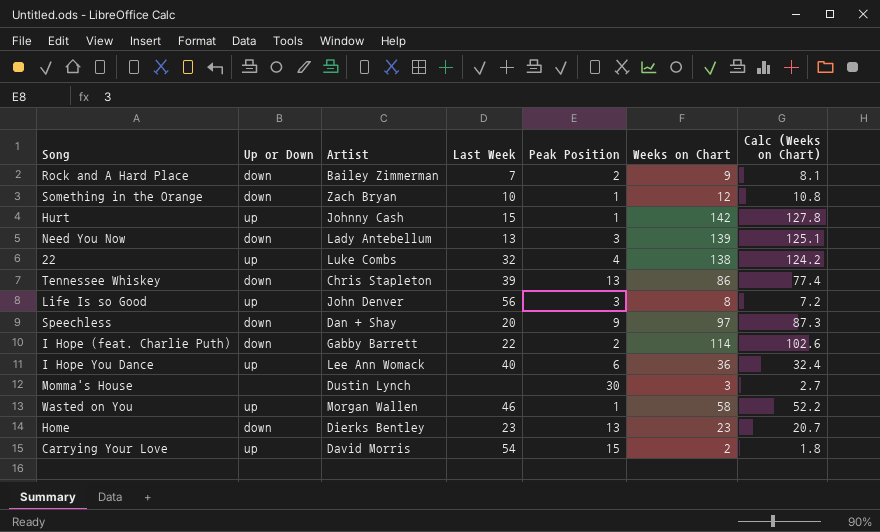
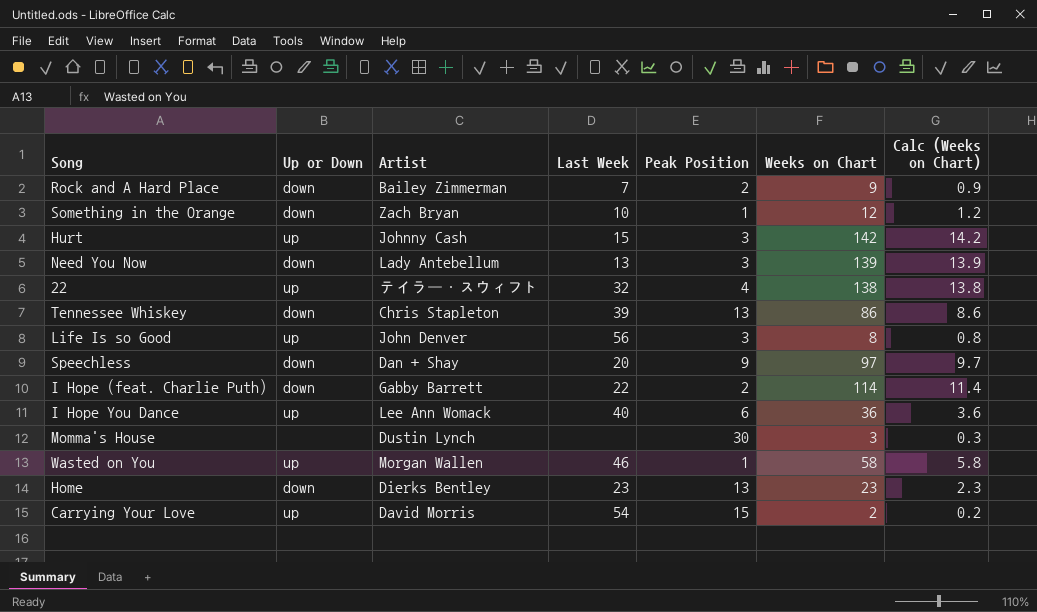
column Calc (Weeks on Chart) | formula: [Weeks on Chart] * 0.9 -> [Weeks on Chart] * 0.1
Hurt | Peak Position: 1 -> 3
22 | Artist: Luke Combs -> テイラー・スウィフト

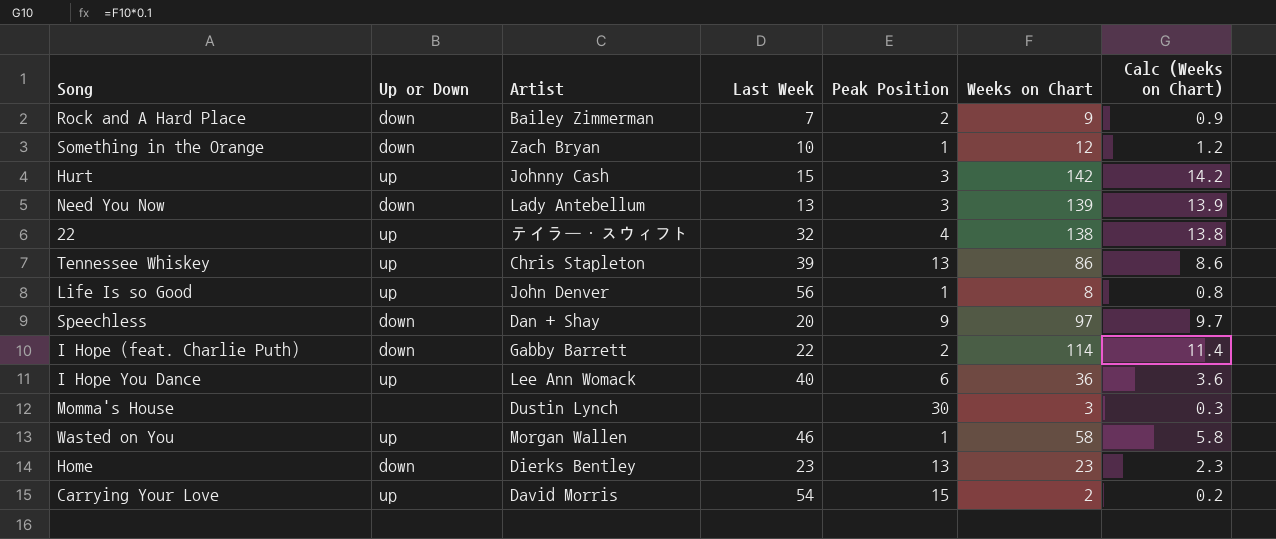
Tennessee Whiskey | Up or Down: down -> up
Life Is so Good | Peak Position: 3 -> 1

